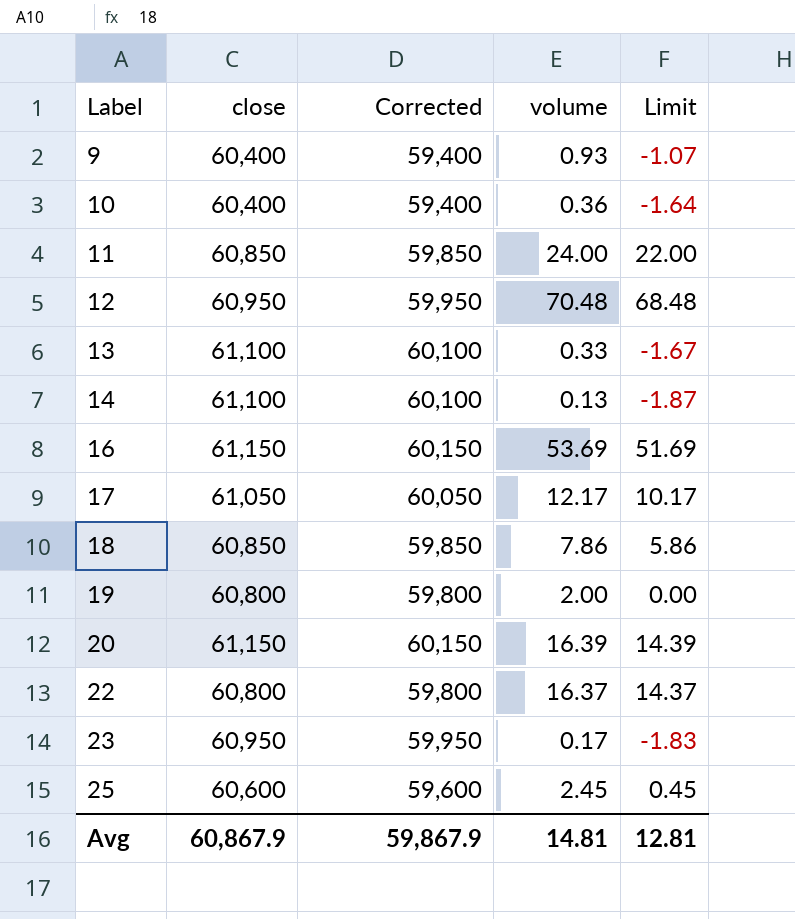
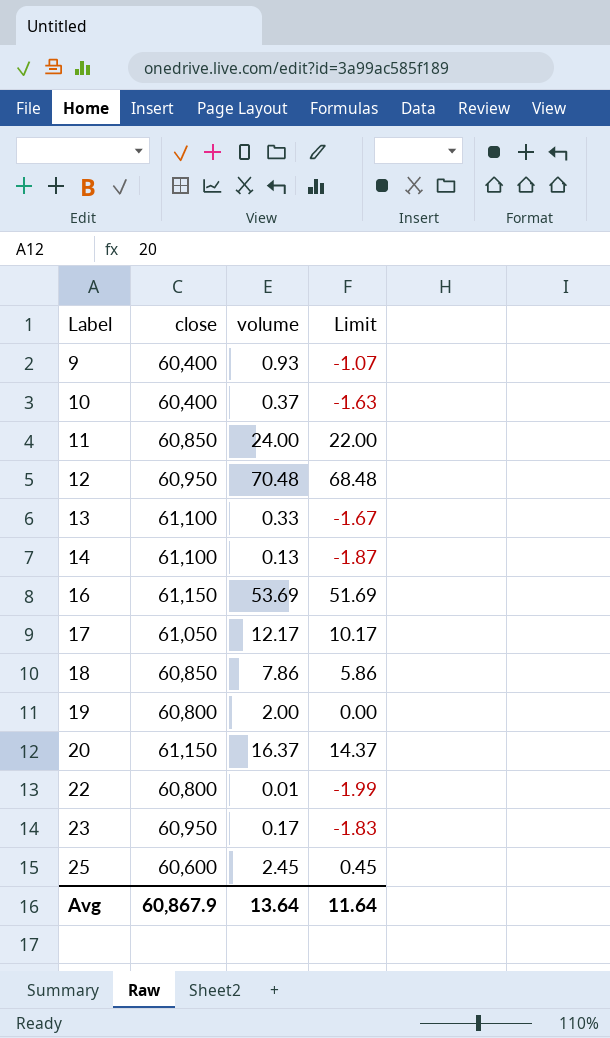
column Corrected | formula: [close] - 1000 -> none
10 | volume: 0.36 -> 0.37
10 | Limit: -1.64 -> -1.63
20 | volume: 16.39 -> 16.37
20 | Limit: 14.39 -> 14.37
22 | volume: 16.37 -> 0.01
22 | Limit: 14.37 -> -1.99
Avg | volume: 14.81 -> 13.64
Avg | Limit: 12.81 -> 11.64

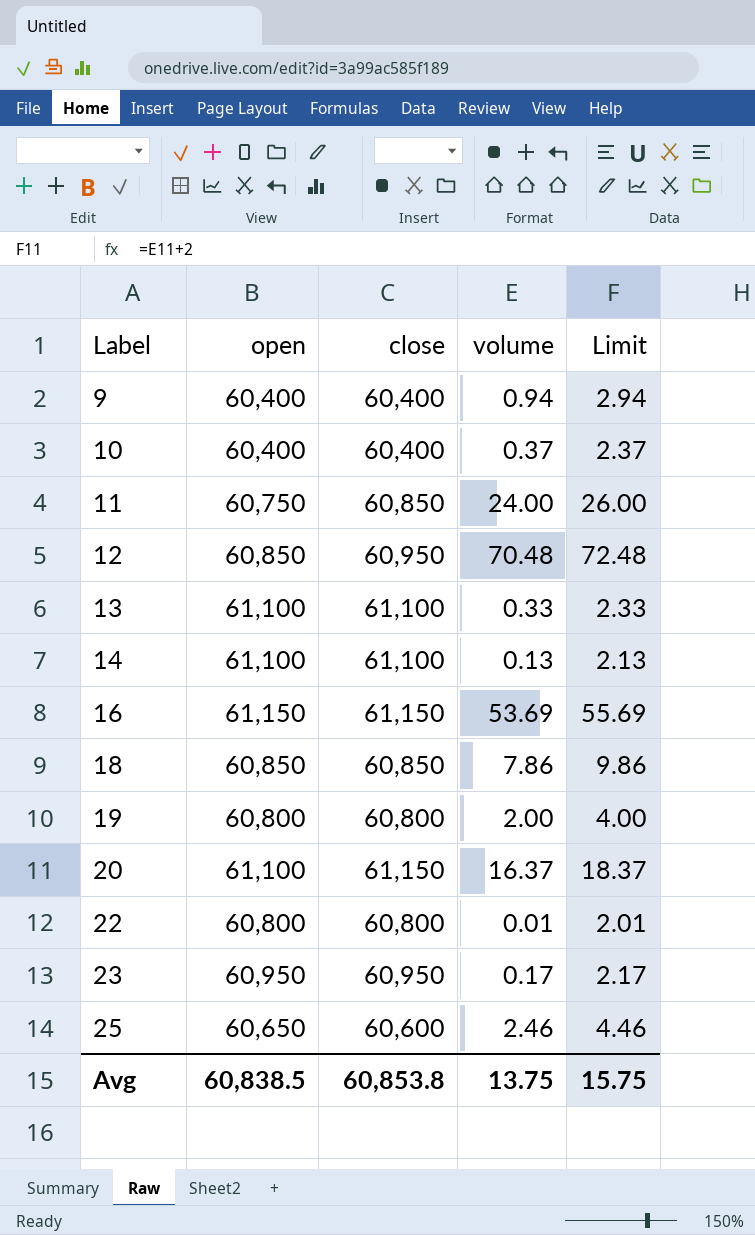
column open | position: none -> 2
column Limit | formula: [volume] - 2 -> [volume] + 2
row 17: 61,050 | 12.17 | 10.17 -> none
9 | volume: 0.93 -> 0.94
25 | volume: 2.45 -> 2.46
Avg | close: 60,867.9 -> 60,853.8
Avg | volume: 13.64 -> 13.75
Avg | Limit: 11.64 -> 15.75

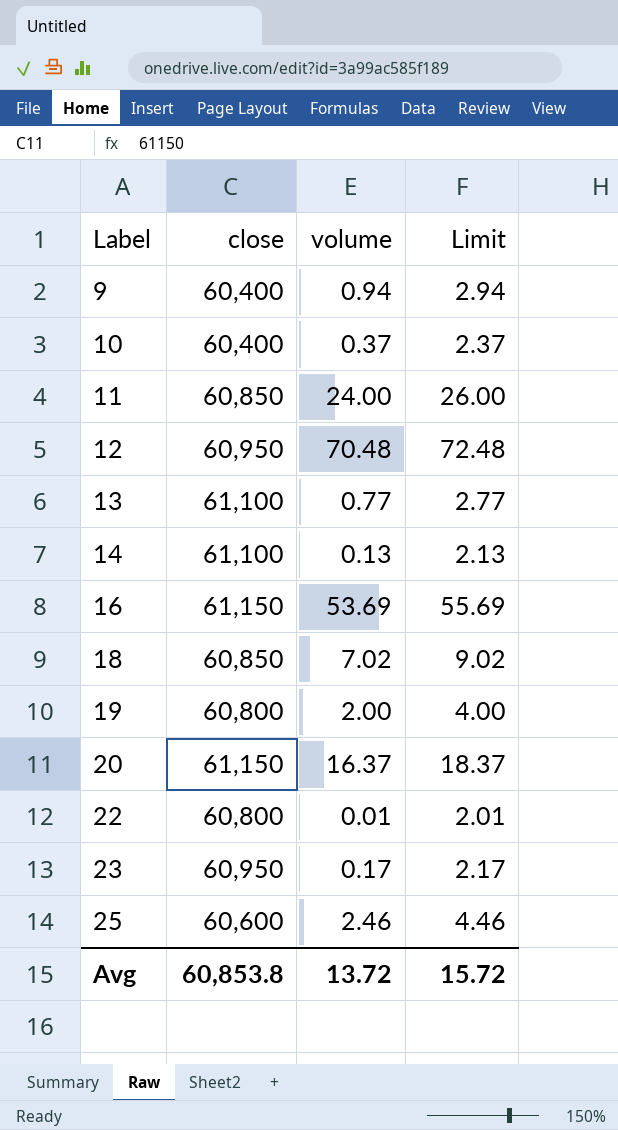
column open | position: 2 -> none
13 | volume: 0.33 -> 0.77
13 | Limit: 2.33 -> 2.77
18 | volume: 7.86 -> 7.02
18 | Limit: 9.86 -> 9.02
Avg | volume: 13.75 -> 13.72
Avg | Limit: 15.75 -> 15.72

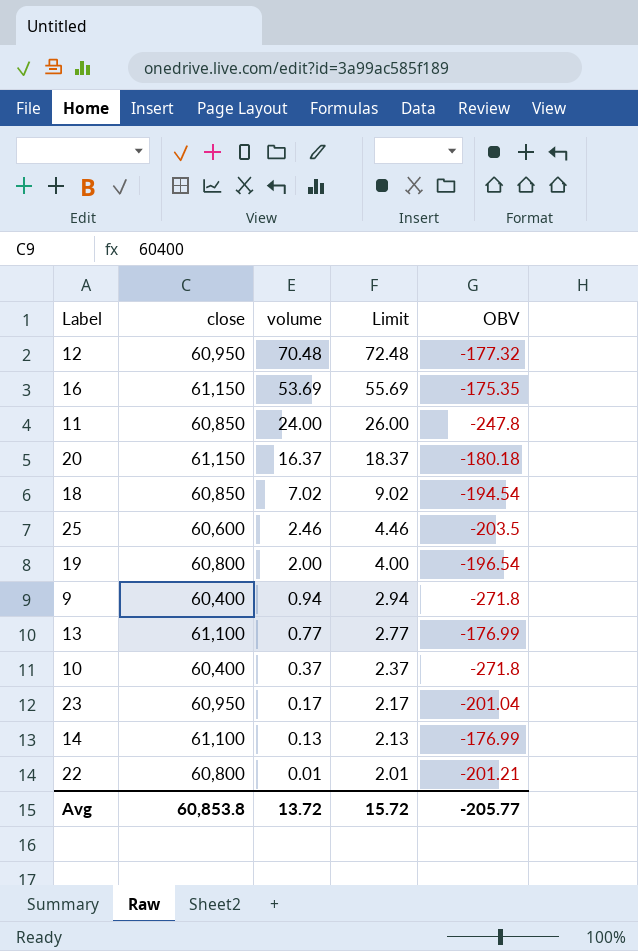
row order: Label ascending -> volume descending
column OBV | position: none -> 5

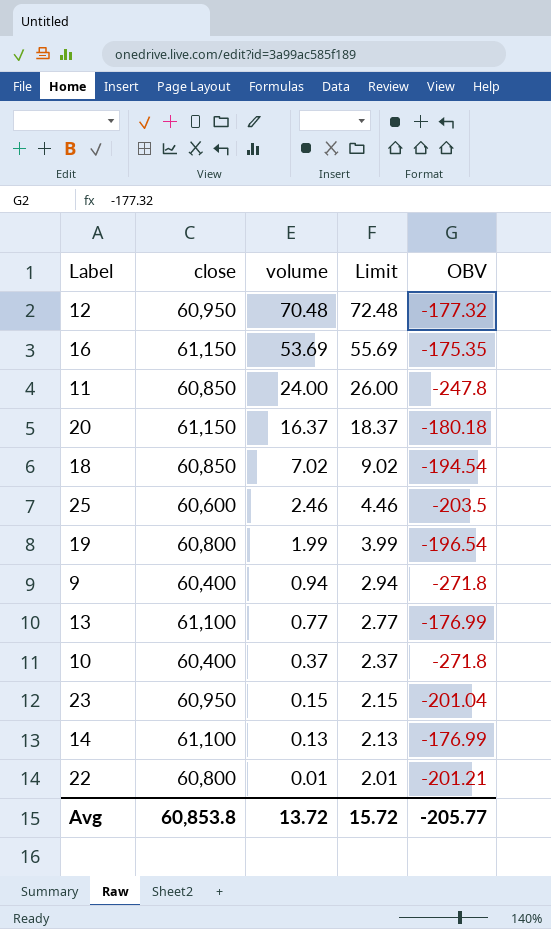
19 | volume: 2.00 -> 1.99
19 | Limit: 4.00 -> 3.99
23 | volume: 0.17 -> 0.15
23 | Limit: 2.17 -> 2.15

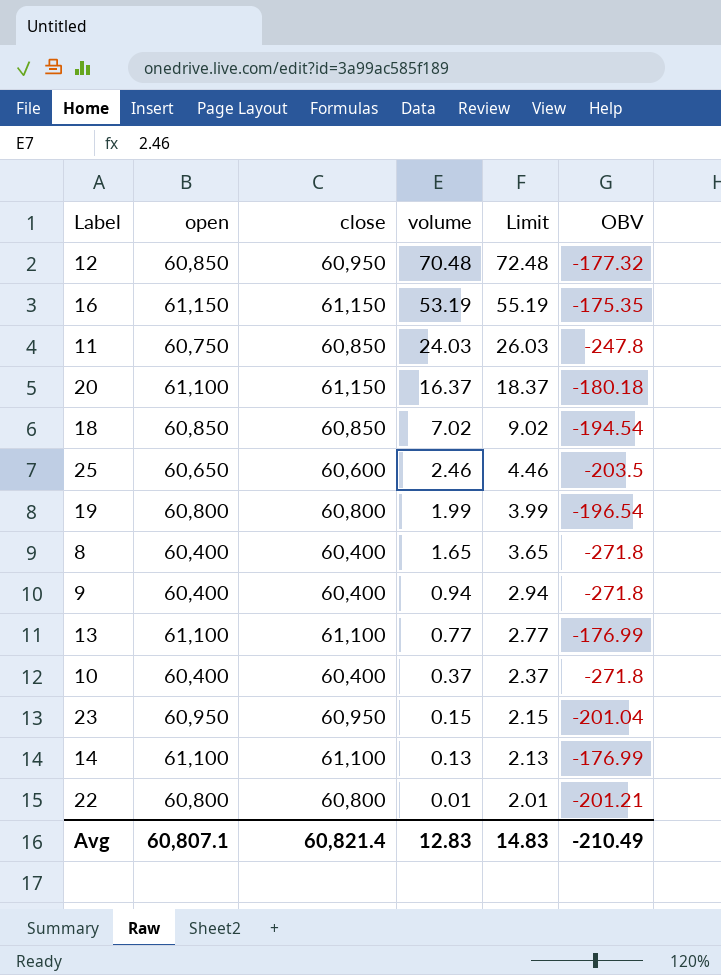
column open | position: none -> 2
16 | volume: 53.69 -> 53.19
16 | Limit: 55.69 -> 55.19
11 | volume: 24.00 -> 24.03
11 | Limit: 26.00 -> 26.03
row 8: none -> 60,400 | 60,400 | 1.65 | 3.65 | -271.8
Avg | close: 60,853.8 -> 60,821.4
Avg | volume: 13.72 -> 12.83
Avg | Limit: 15.72 -> 14.83
Avg | OBV: -205.77 -> -210.49

